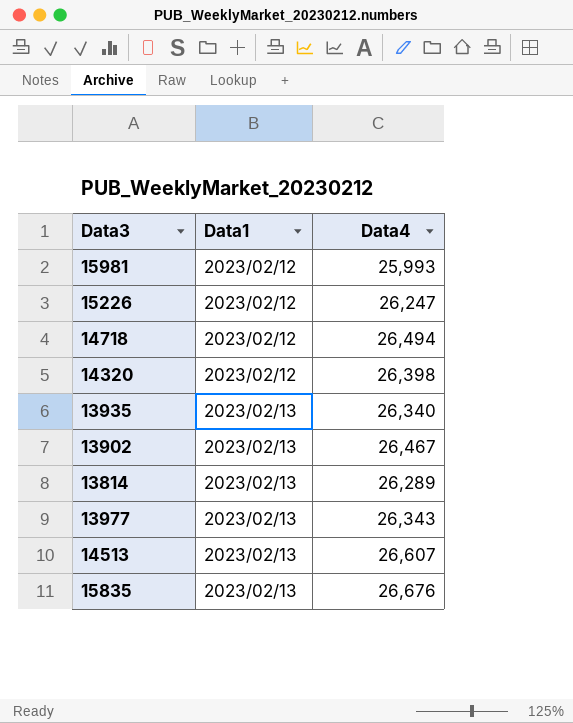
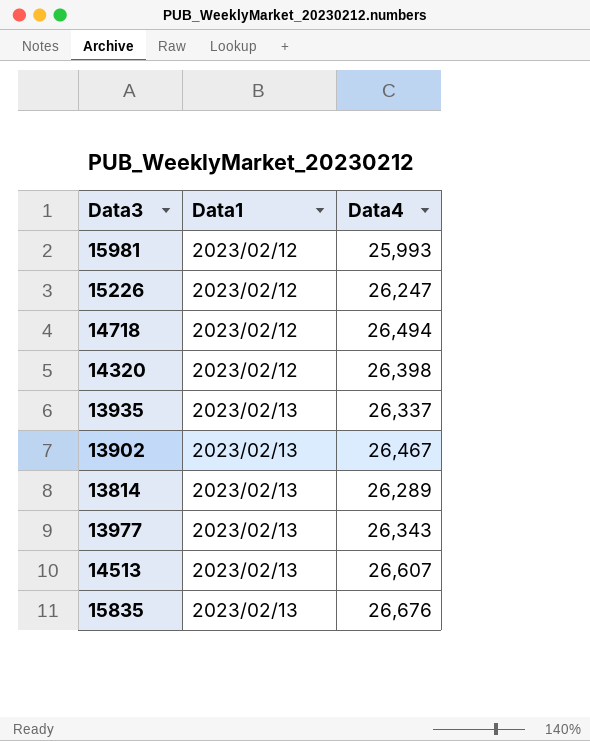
13935 | Data4: 26,340 -> 26,337

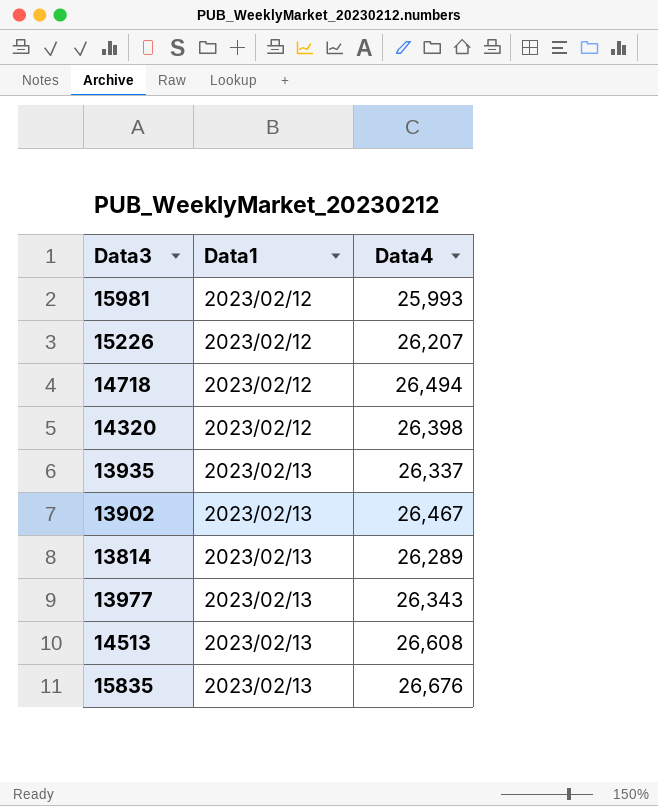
15226 | Data4: 26,247 -> 26,207
14513 | Data4: 26,607 -> 26,608

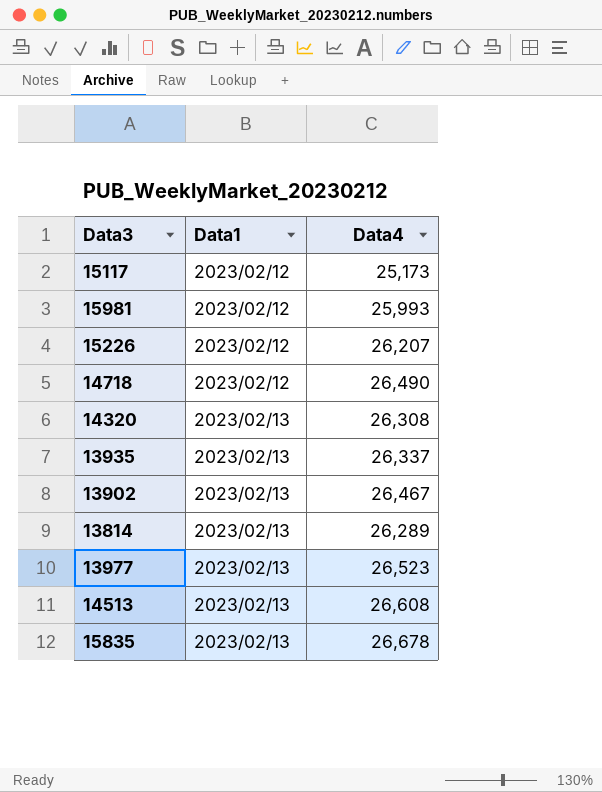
row 15117: none -> 2023/02/12 | 25,173
14718 | Data4: 26,494 -> 26,490
14320 | Data1: 2023/02/12 -> 2023/02/13
14320 | Data4: 26,398 -> 26,308
13977 | Data4: 26,343 -> 26,523
15835 | Data4: 26,676 -> 26,678

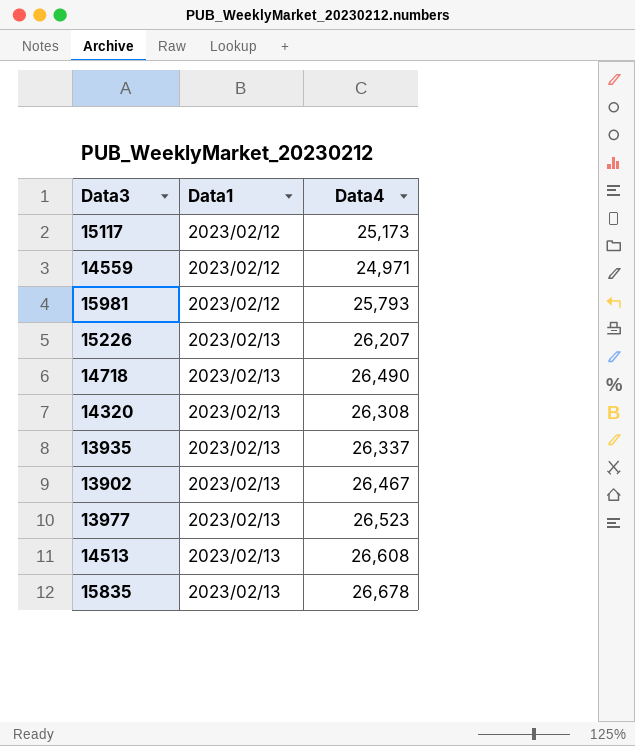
row 13814: 2023/02/13 | 26,289 -> none
row 14559: none -> 2023/02/12 | 24,971
15981 | Data4: 25,993 -> 25,793
15226 | Data1: 2023/02/12 -> 2023/02/13
14718 | Data1: 2023/02/12 -> 2023/02/13

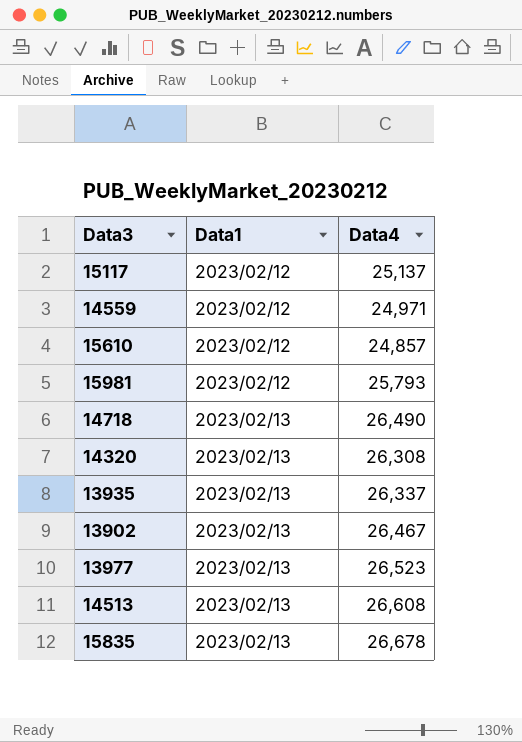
row 15226: 2023/02/13 | 26,207 -> none
15117 | Data4: 25,173 -> 25,137
row 15610: none -> 2023/02/12 | 24,857

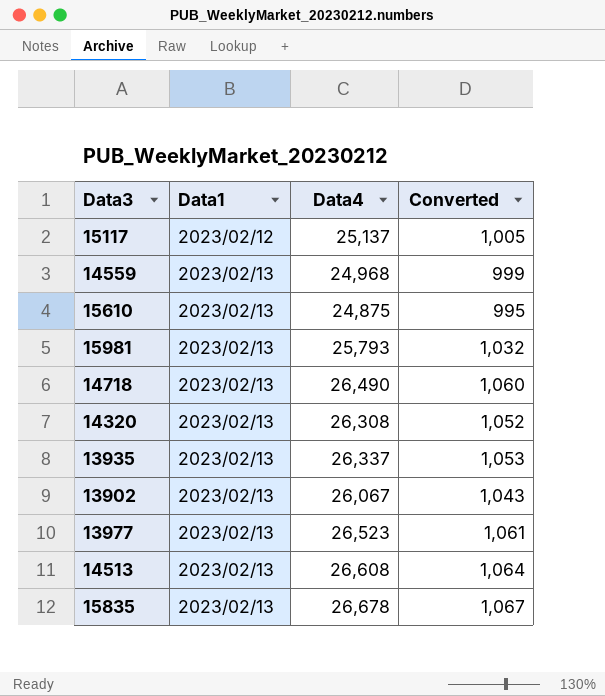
column Converted | formula: none -> [Data4] * 0.04
14559 | Data1: 2023/02/12 -> 2023/02/13
14559 | Data4: 24,971 -> 24,968
15610 | Data1: 2023/02/12 -> 2023/02/13
15610 | Data4: 24,857 -> 24,875
15981 | Data1: 2023/02/12 -> 2023/02/13
13902 | Data4: 26,467 -> 26,067

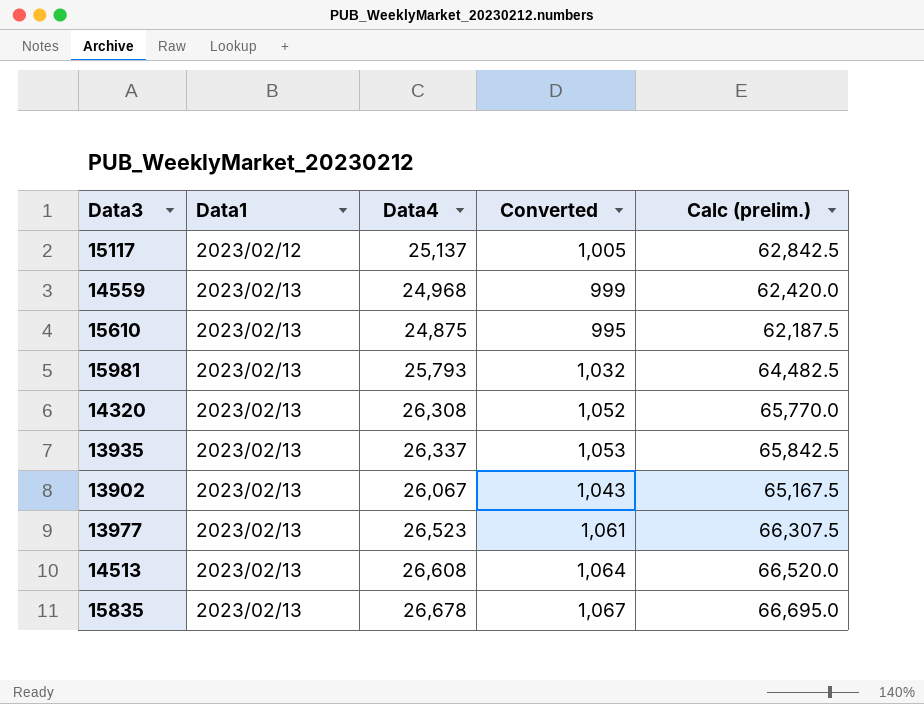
column Calc (prelim.) | formula: none -> [Data4] * 2.5
row 14718: 2023/02/13 | 26,490 | 1,060 -> none

